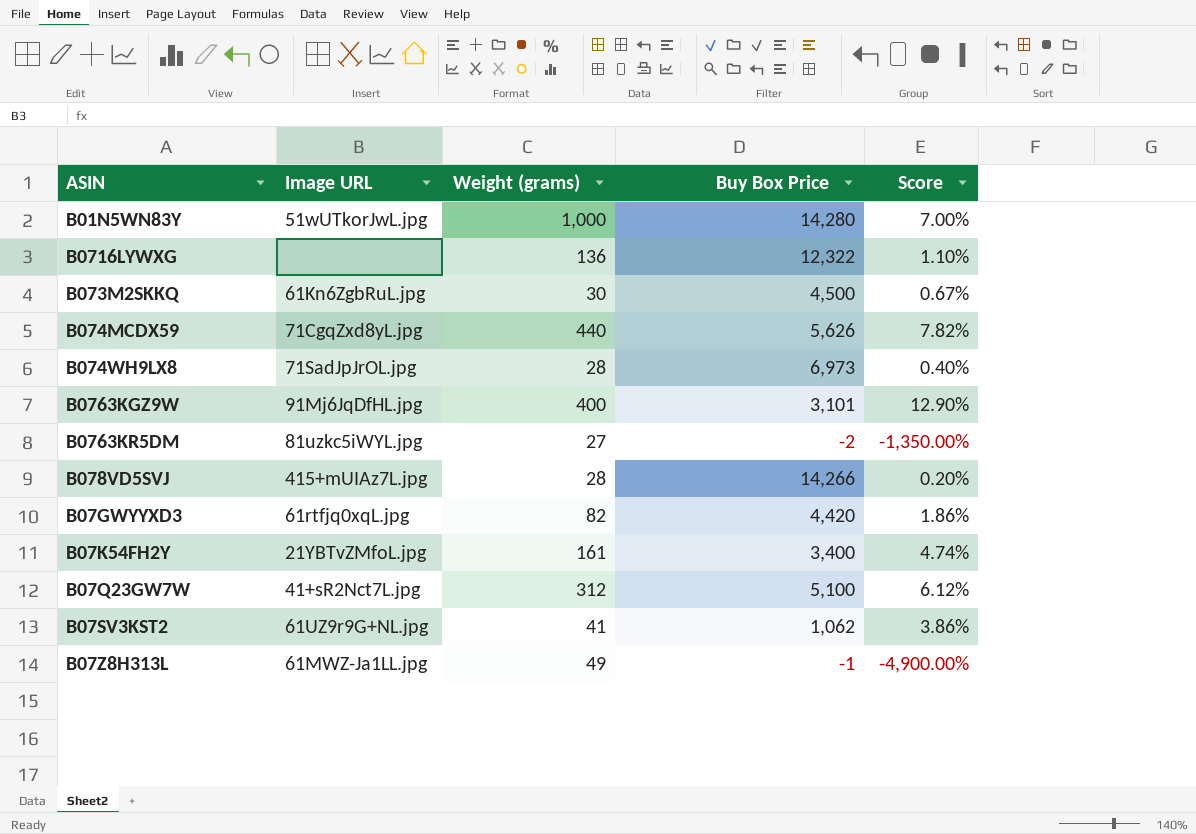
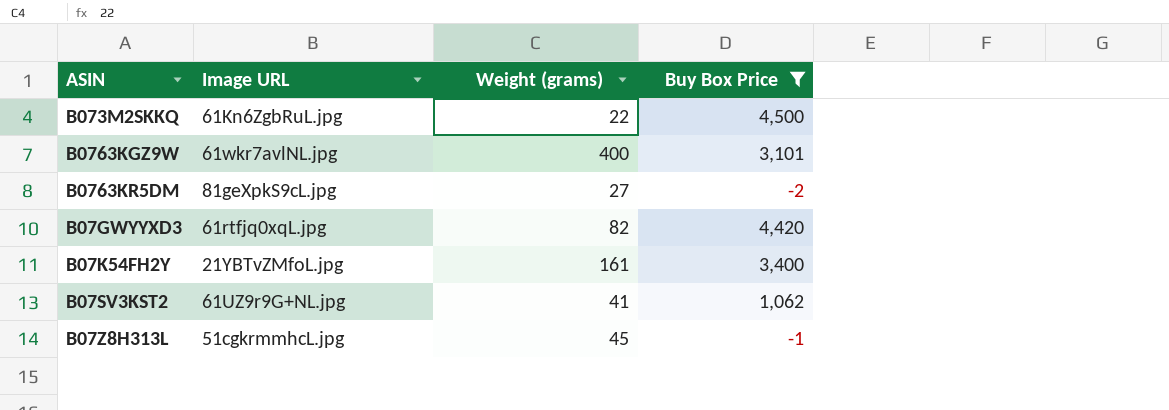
filter: none -> Buy Box Price <= 4,500
column Score | formula: [Weight (grams)] / [Buy Box Price] -> none
B073M2SKKQ | Weight (grams): 30 -> 22
B0763KGZ9W | Image URL: 91Mj6JqDfHL.jpg -> 61wkr7avlNL.jpg
B0763KR5DM | Image URL: 81uzkc5iWYL.jpg -> 81geXpkS9cL.jpg
B07Z8H313L | Image URL: 61MWZ-Ja1LL.jpg -> 51cgkrmmhcL.jpg
B07Z8H313L | Weight (grams): 49 -> 45

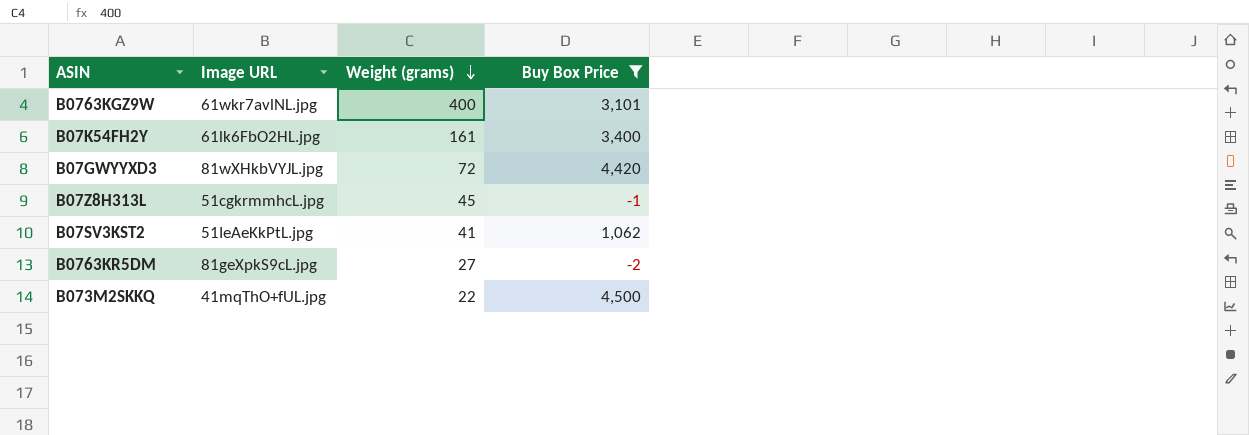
row order: none -> Weight (grams) descending
B07K54FH2Y | Image URL: 21YBTvZMfoL.jpg -> 61lk6FbO2HL.jpg
B07GWYYXD3 | Image URL: 61rtfjq0xqL.jpg -> 81wXHkbVYJL.jpg
B07GWYYXD3 | Weight (grams): 82 -> 72
B07SV3KST2 | Image URL: 61UZ9r9G+NL.jpg -> 51IeAeKkPtL.jpg
B073M2SKKQ | Image URL: 61Kn6ZgbRuL.jpg -> 41mqThO+fUL.jpg

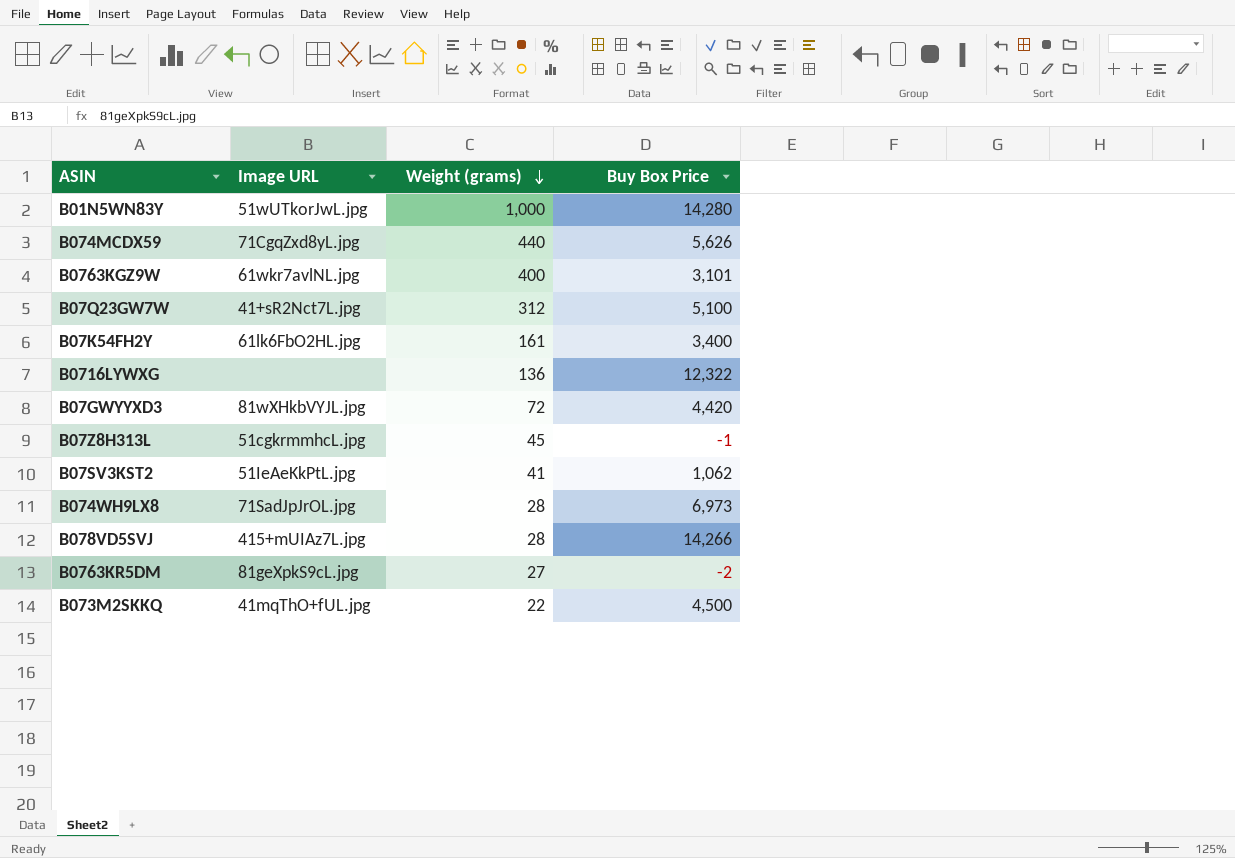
filter: Buy Box Price <= 4,500 -> none

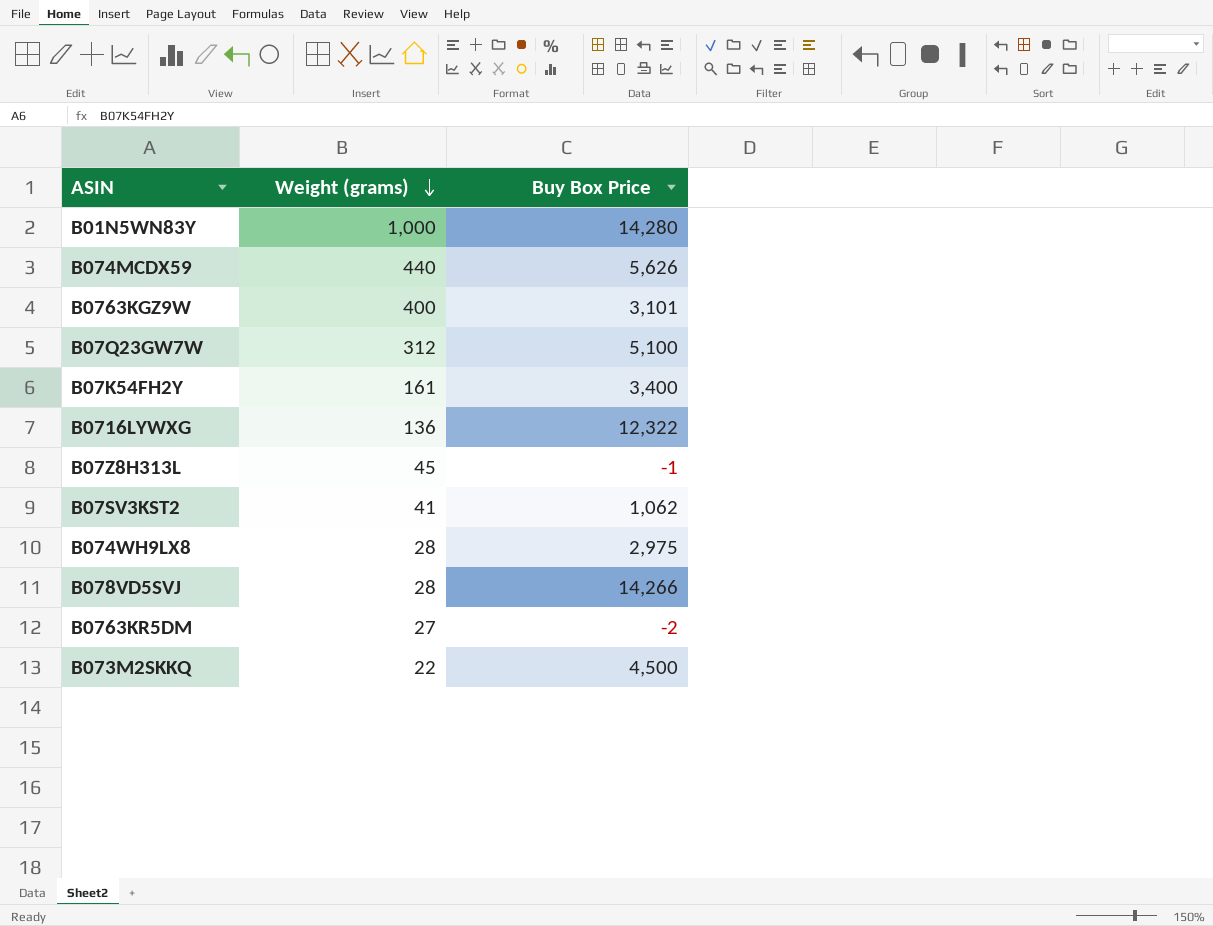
column Image URL | position: 2 -> none
row B07GWYYXD3: 81wXHkbVYJL.jpg | 72 | 4,420 -> none
B074WH9LX8 | Buy Box Price: 6,973 -> 2,975

